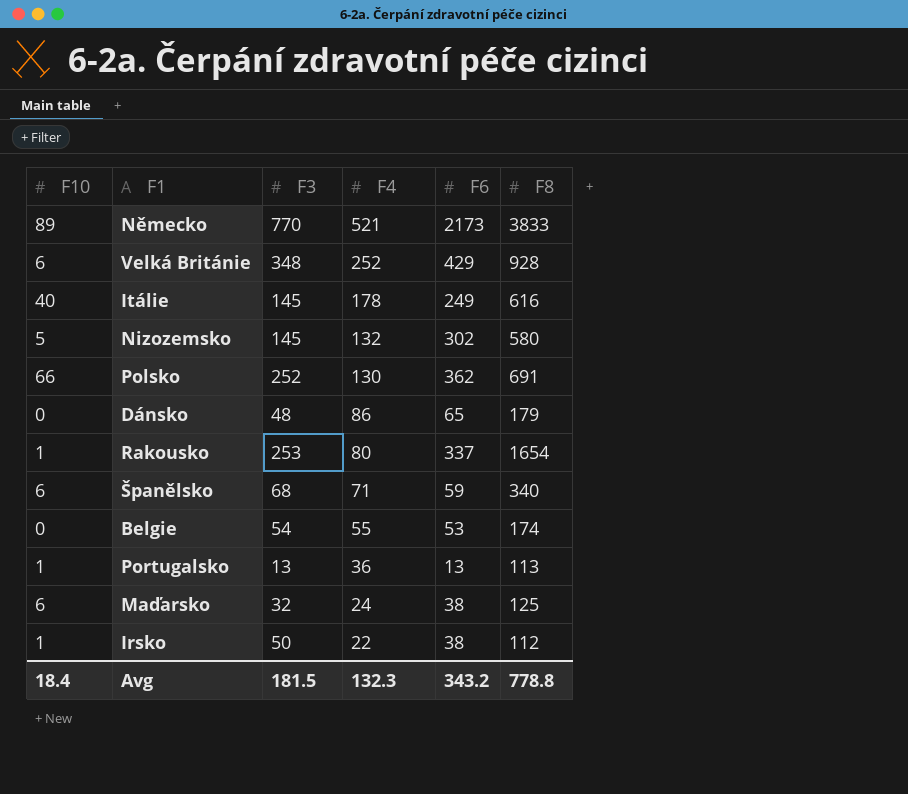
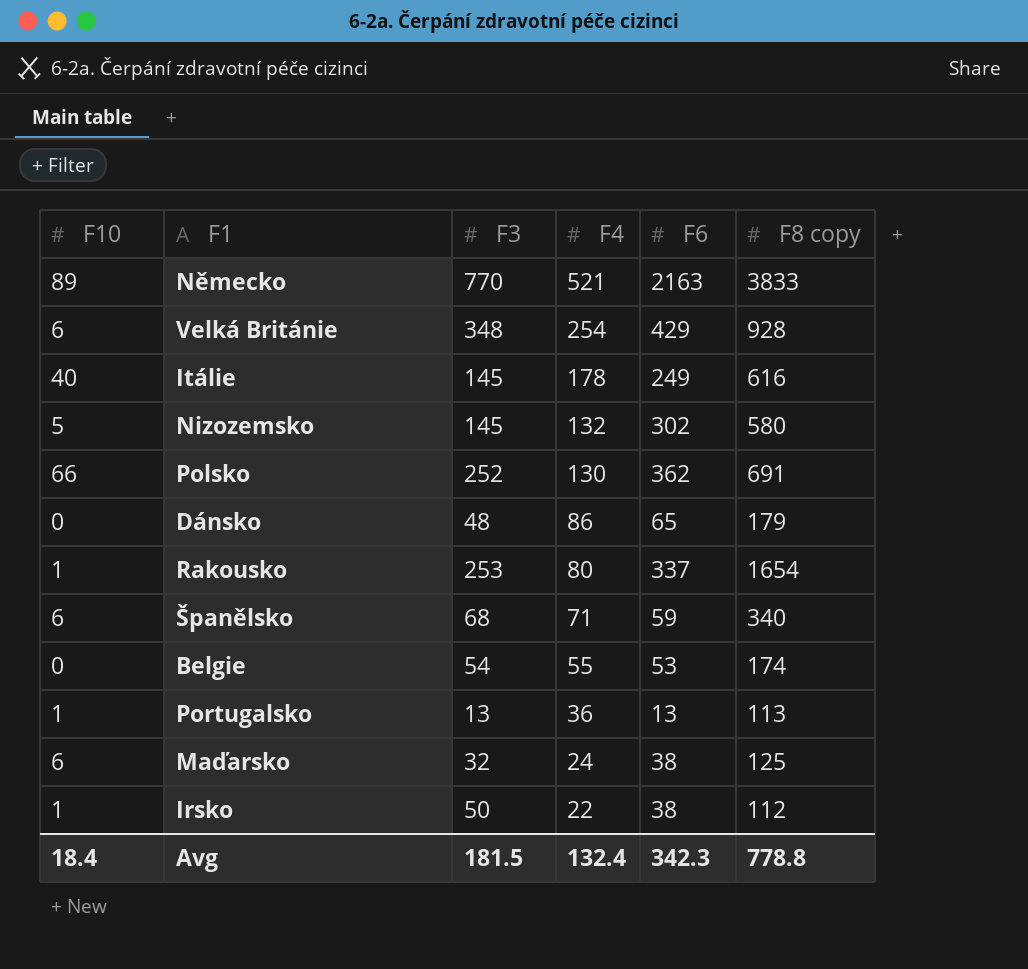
column name: F8 -> F8 copy
Německo | F6: 2173 -> 2163
Velká Británie | F4: 252 -> 254
Avg | F4: 132.3 -> 132.4
Avg | F6: 343.2 -> 342.3

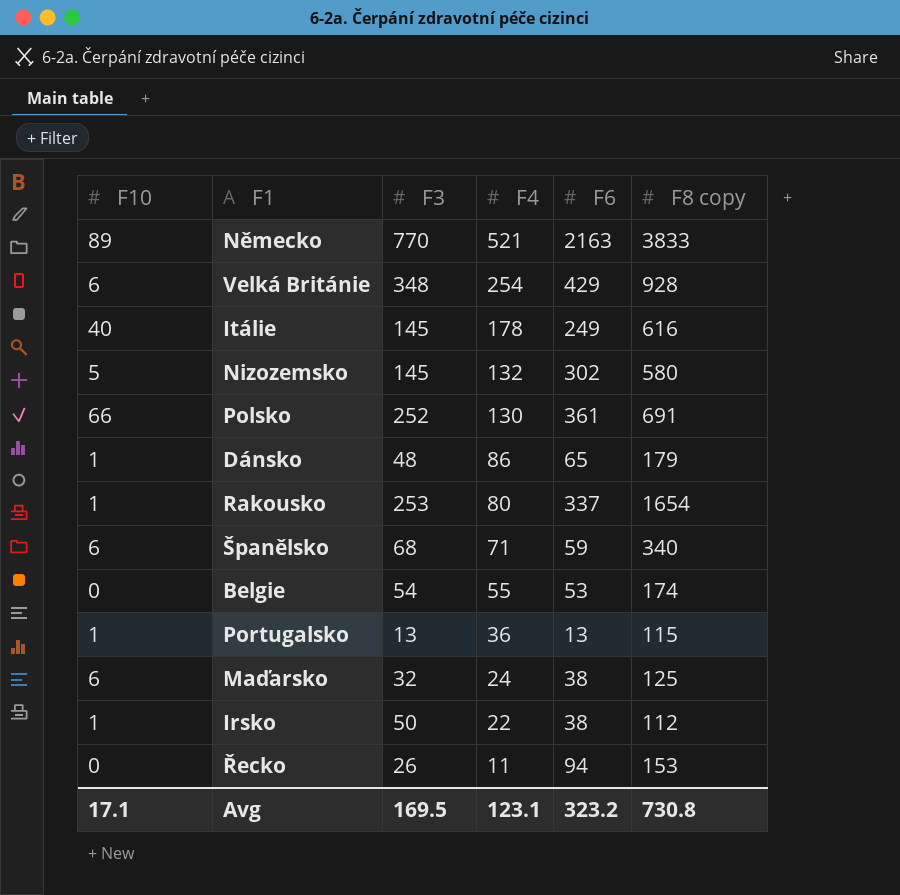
Polsko | F6: 362 -> 361
Dánsko | F10: 0 -> 1
Portugalsko | F8 copy: 113 -> 115
row Řecko: none -> 0 | 26 | 11 | 94 | 153
Avg | F10: 18.4 -> 17.1
Avg | F3: 181.5 -> 169.5
Avg | F4: 132.4 -> 123.1
Avg | F6: 342.3 -> 323.2
Avg | F8 copy: 778.8 -> 730.8

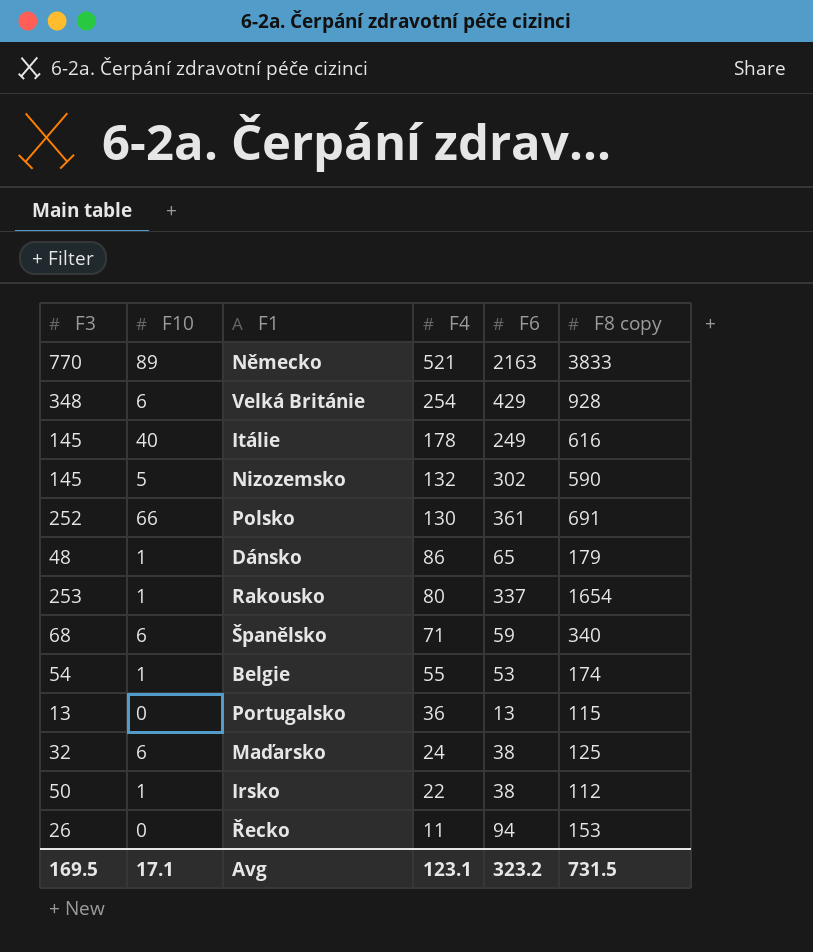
column F3 | position: 3 -> 1
Nizozemsko | F8 copy: 580 -> 590
Belgie | F10: 0 -> 1
Portugalsko | F10: 1 -> 0
Avg | F8 copy: 730.8 -> 731.5

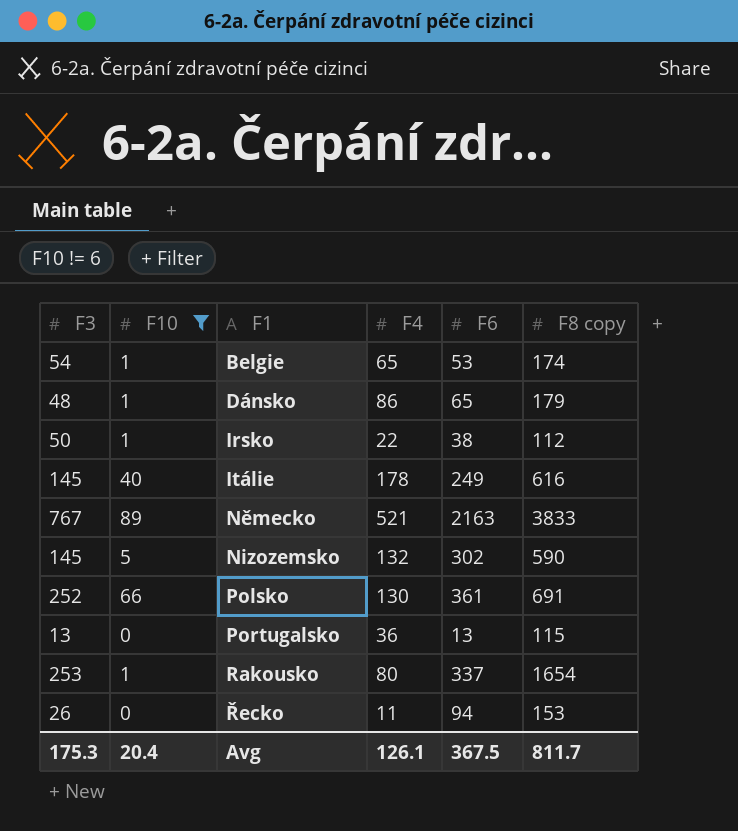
filter: none -> F10 != 6
row order: F4 descending -> F1 ascending
Belgie | F4: 55 -> 65
Německo | F3: 770 -> 767
Avg | F3: 169.5 -> 175.3
Avg | F10: 17.1 -> 20.4
Avg | F4: 123.1 -> 126.1
Avg | F6: 323.2 -> 367.5
Avg | F8 copy: 731.5 -> 811.7

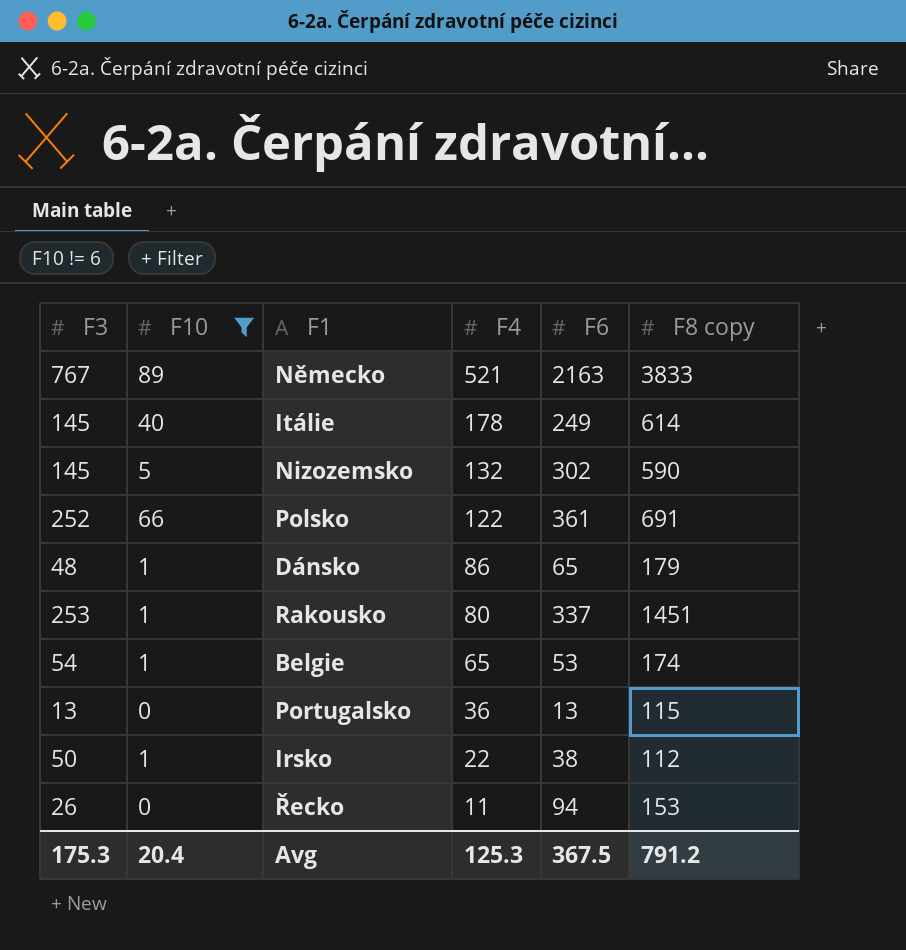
row order: F1 ascending -> F4 descending
Itálie | F8 copy: 616 -> 614
Polsko | F4: 130 -> 122
Rakousko | F8 copy: 1654 -> 1451
Avg | F4: 126.1 -> 125.3
Avg | F8 copy: 811.7 -> 791.2

